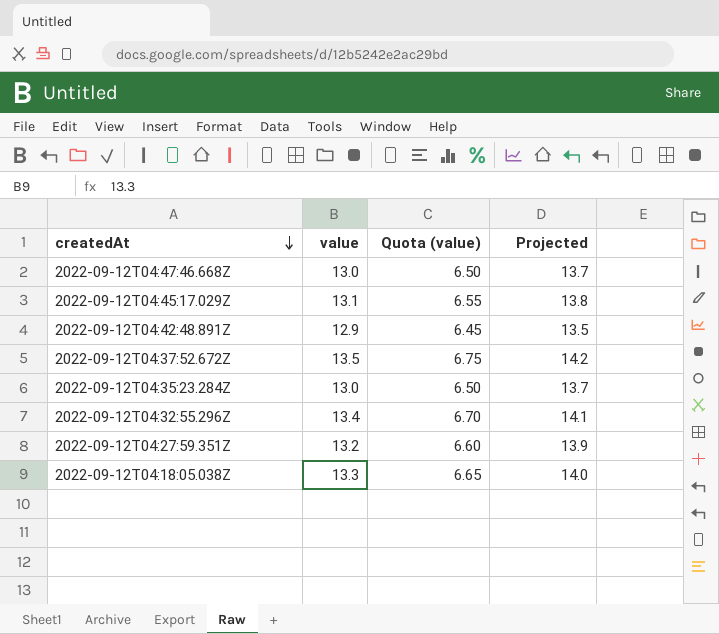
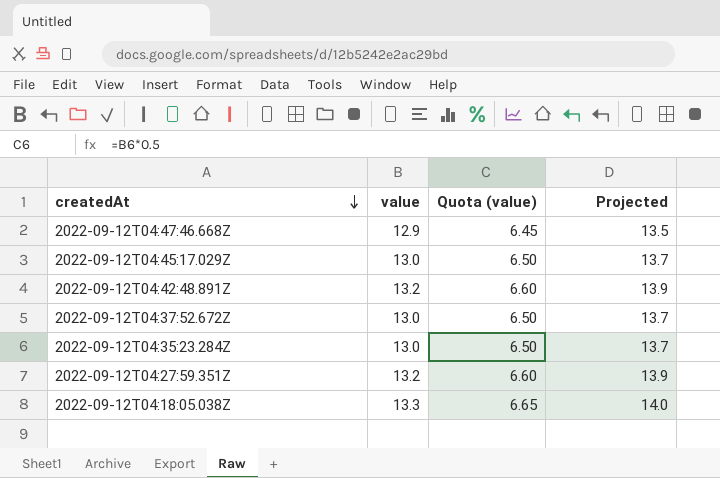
row 2022-09-12T04:32:55.296Z: 13.4 | 6.70 | 14.1 -> none
2022-09-12T04:47:46.668Z | value: 13.0 -> 12.9
2022-09-12T04:47:46.668Z | Quota (value): 6.50 -> 6.45
2022-09-12T04:47:46.668Z | Projected: 13.7 -> 13.5
2022-09-12T04:45:17.029Z | value: 13.1 -> 13.0
2022-09-12T04:45:17.029Z | Quota (value): 6.55 -> 6.50
2022-09-12T04:45:17.029Z | Projected: 13.8 -> 13.7
2022-09-12T04:42:48.891Z | value: 12.9 -> 13.2
2022-09-12T04:42:48.891Z | Quota (value): 6.45 -> 6.60
2022-09-12T04:42:48.891Z | Projected: 13.5 -> 13.9
2022-09-12T04:37:52.672Z | value: 13.5 -> 13.0
2022-09-12T04:37:52.672Z | Quota (value): 6.75 -> 6.50
2022-09-12T04:37:52.672Z | Projected: 14.2 -> 13.7

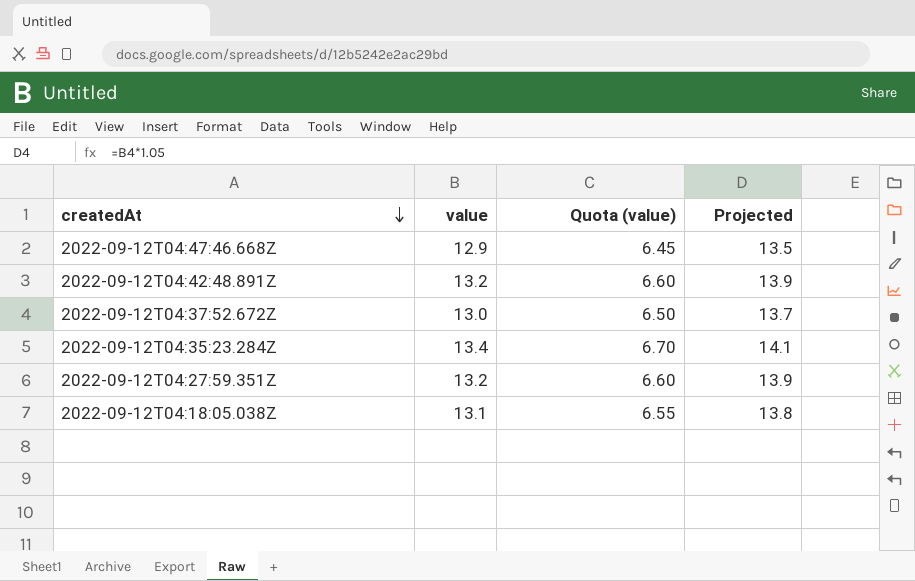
row 2022-09-12T04:45:17.029Z: 13.0 | 6.50 | 13.7 -> none
2022-09-12T04:35:23.284Z | value: 13.0 -> 13.4
2022-09-12T04:35:23.284Z | Quota (value): 6.50 -> 6.70
2022-09-12T04:35:23.284Z | Projected: 13.7 -> 14.1
2022-09-12T04:18:05.038Z | value: 13.3 -> 13.1
2022-09-12T04:18:05.038Z | Quota (value): 6.65 -> 6.55
2022-09-12T04:18:05.038Z | Projected: 14.0 -> 13.8

